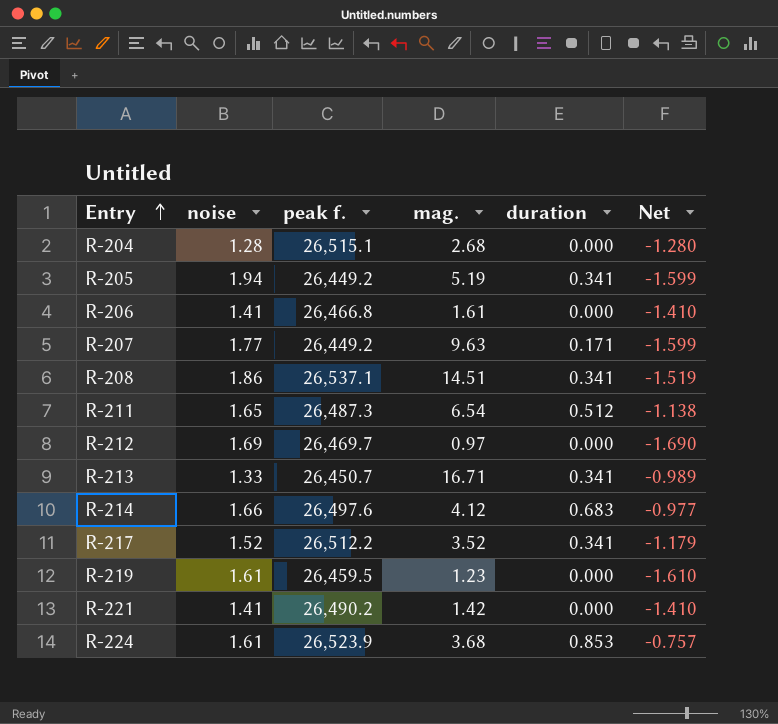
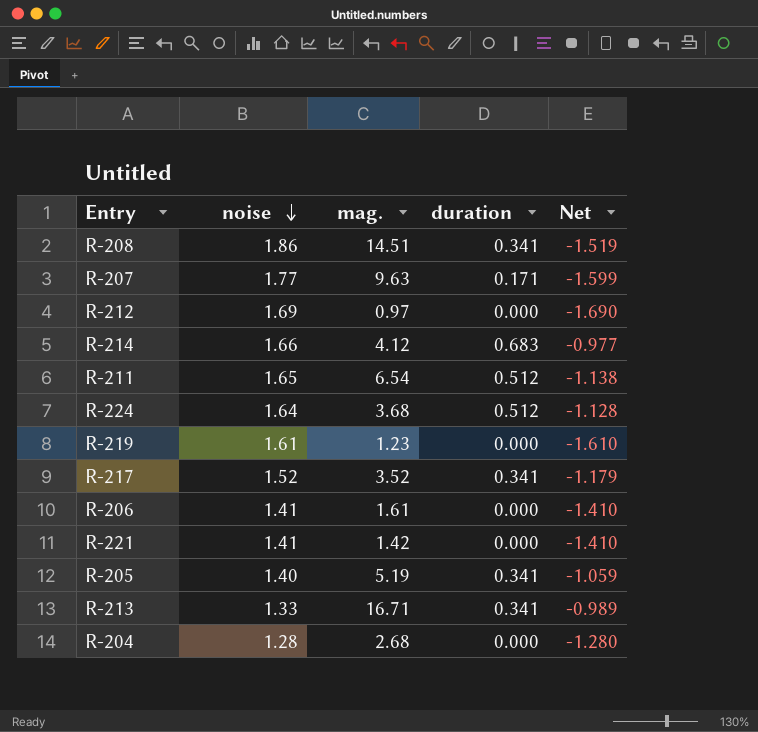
row order: Entry ascending -> noise descending
column peak f. | position: 3 -> none
R-224 | noise: 1.61 -> 1.64
R-224 | duration: 0.853 -> 0.512
R-224 | Net: -0.757 -> -1.128
R-205 | noise: 1.94 -> 1.40
R-205 | Net: -1.599 -> -1.059

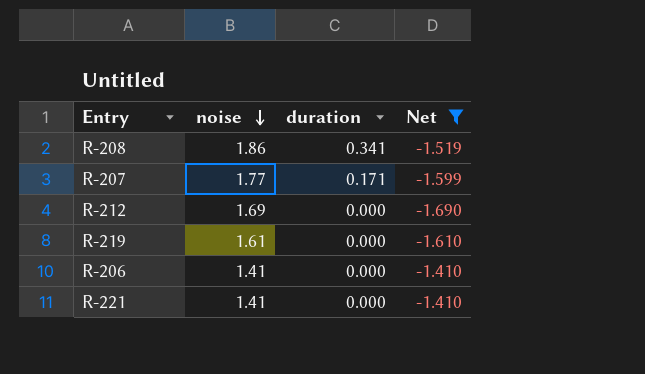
filter: none -> Net <= -1.410
column mag. | position: 3 -> none

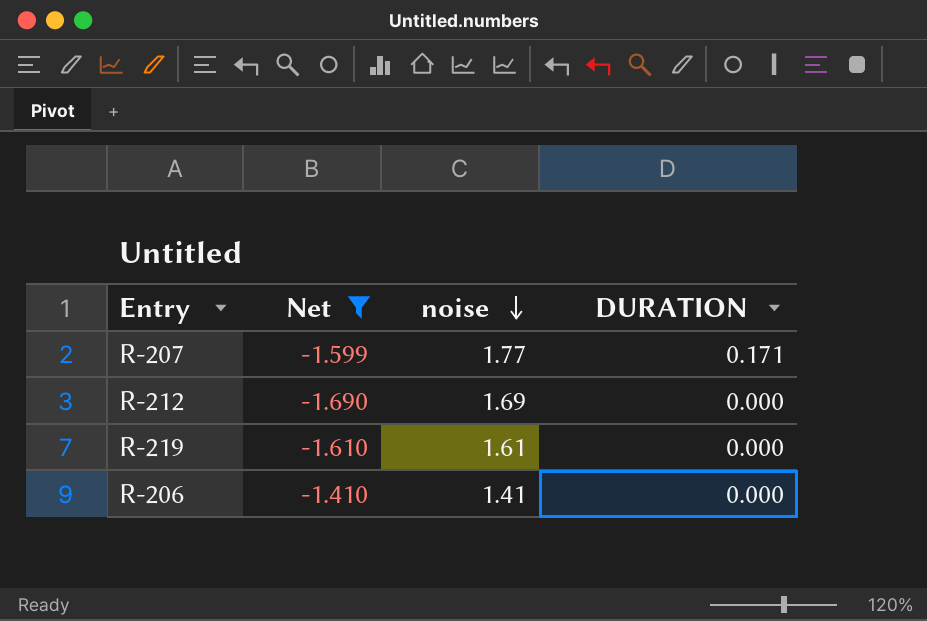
column Net | position: 4 -> 2
column name: duration -> DURATION
row R-208: 1.86 | 0.341 | -1.519 -> none
row R-221: 1.41 | 0.000 | -1.410 -> none

